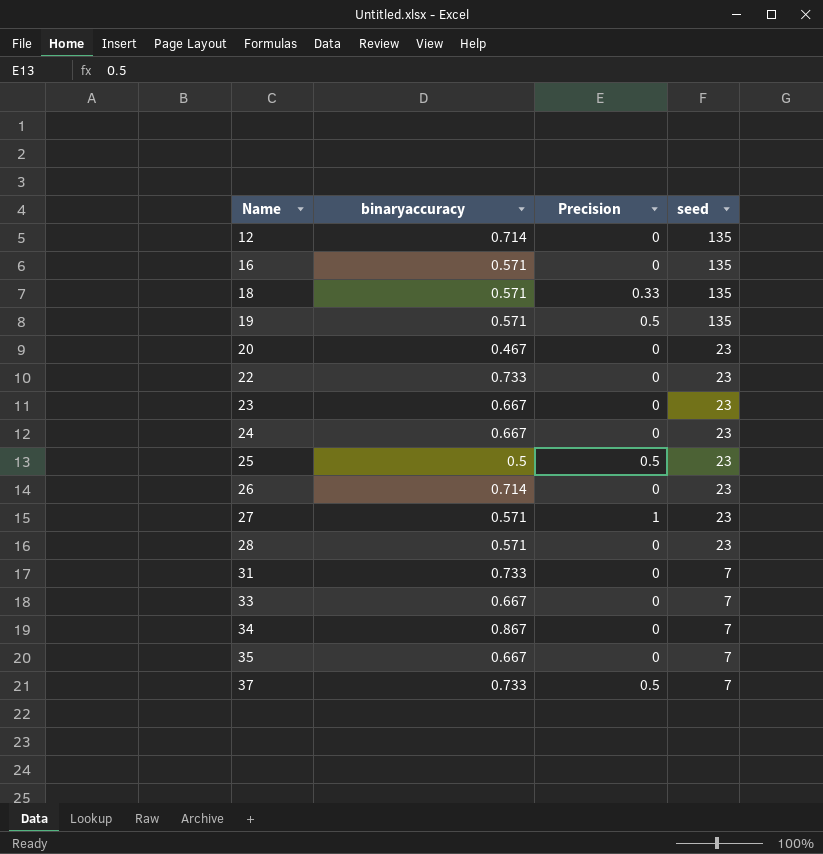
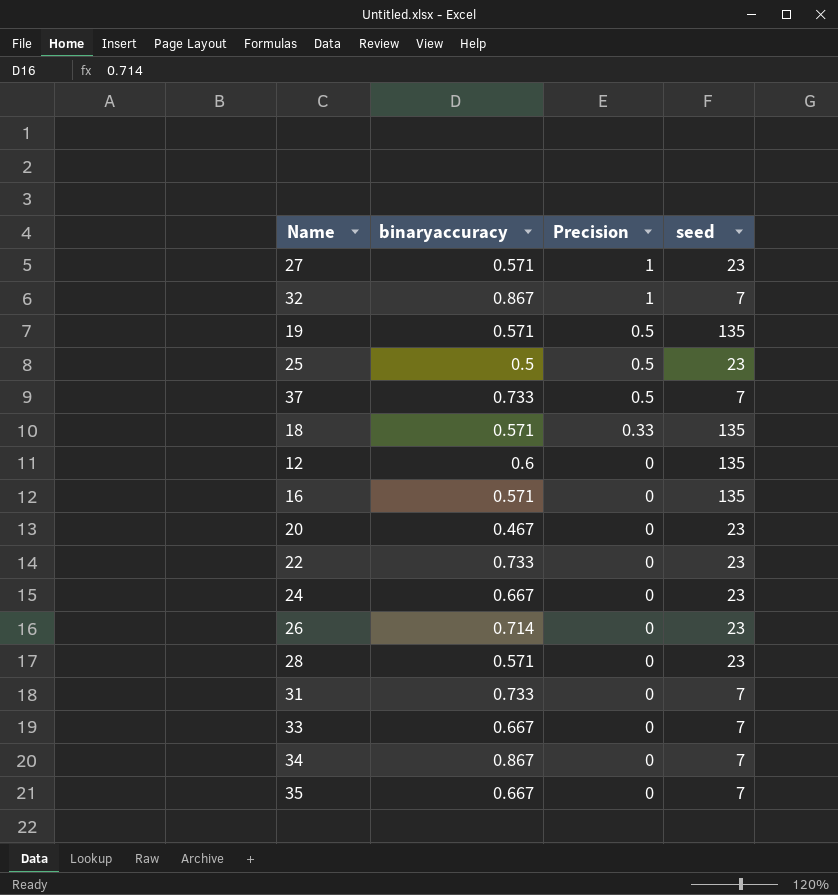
row order: Name ascending -> Precision descending
row 23: 0.667 | 0 | 23 -> none
row 32: none -> 0.867 | 1 | 7
12 | binaryaccuracy: 0.714 -> 0.6

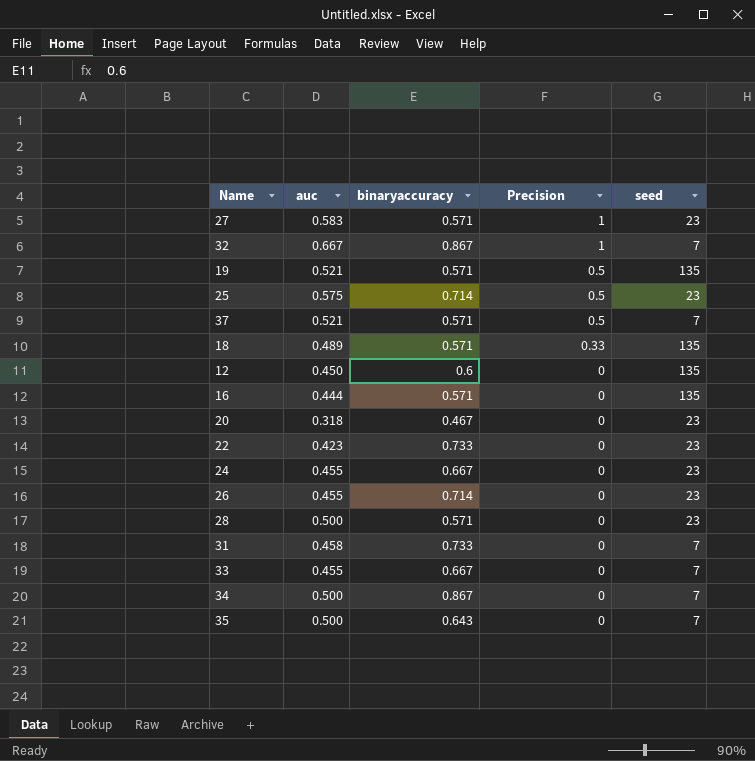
column auc | position: none -> 2
25 | binaryaccuracy: 0.5 -> 0.714
37 | binaryaccuracy: 0.733 -> 0.571
35 | binaryaccuracy: 0.667 -> 0.643

